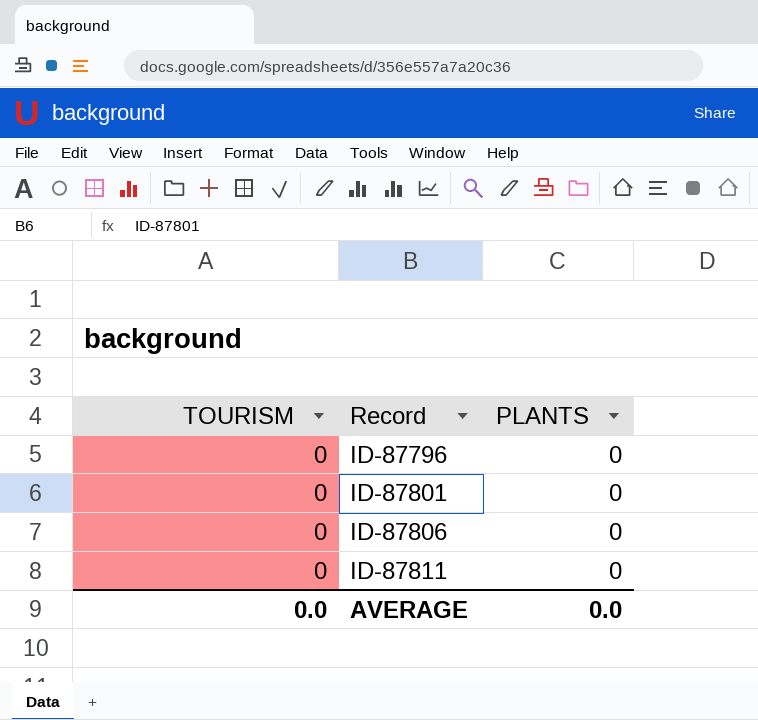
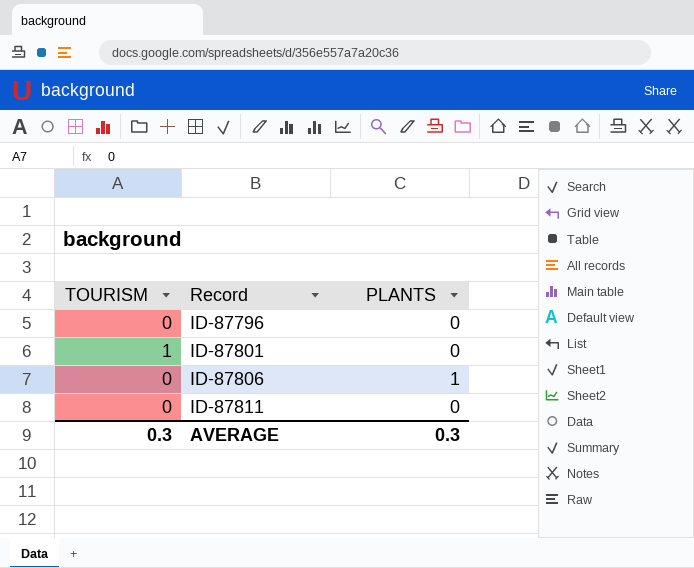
ID-87801 | TOURISM: 0 -> 1
ID-87806 | PLANTS: 0 -> 1
AVERAGE | TOURISM: 0.0 -> 0.3
AVERAGE | PLANTS: 0.0 -> 0.3

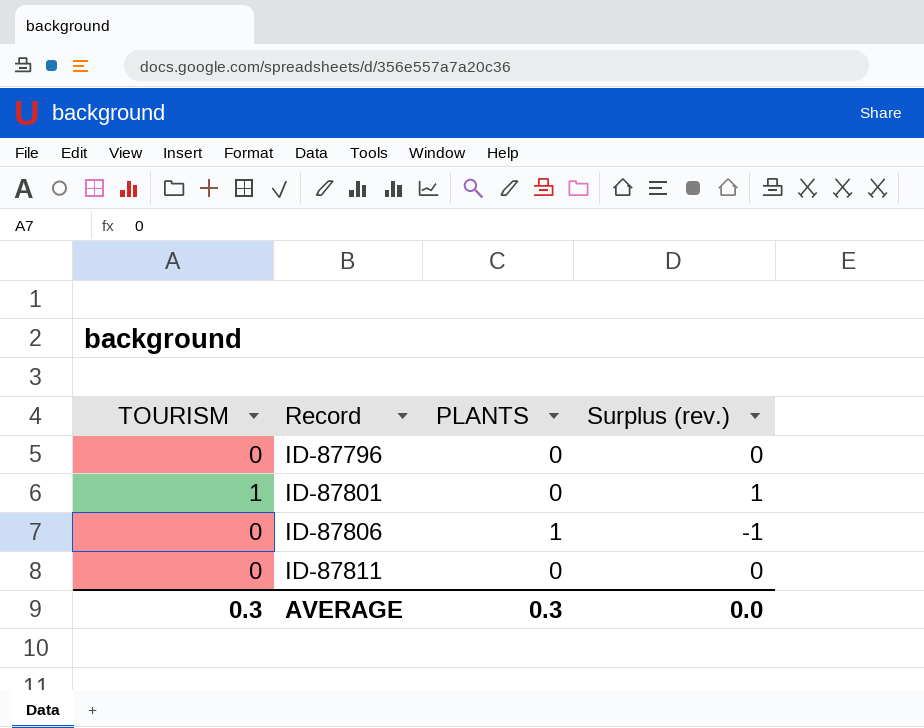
column Surplus (rev.) | formula: none -> [TOURISM] - [PLANTS]

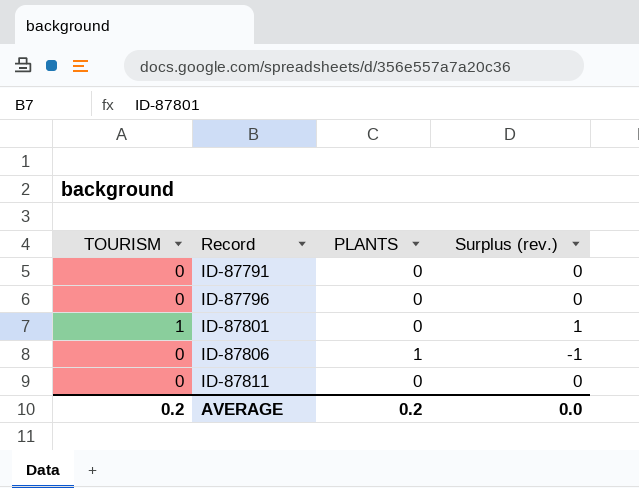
row ID-87791: none -> 0 | 0 | 0
AVERAGE | TOURISM: 0.3 -> 0.2
AVERAGE | PLANTS: 0.3 -> 0.2

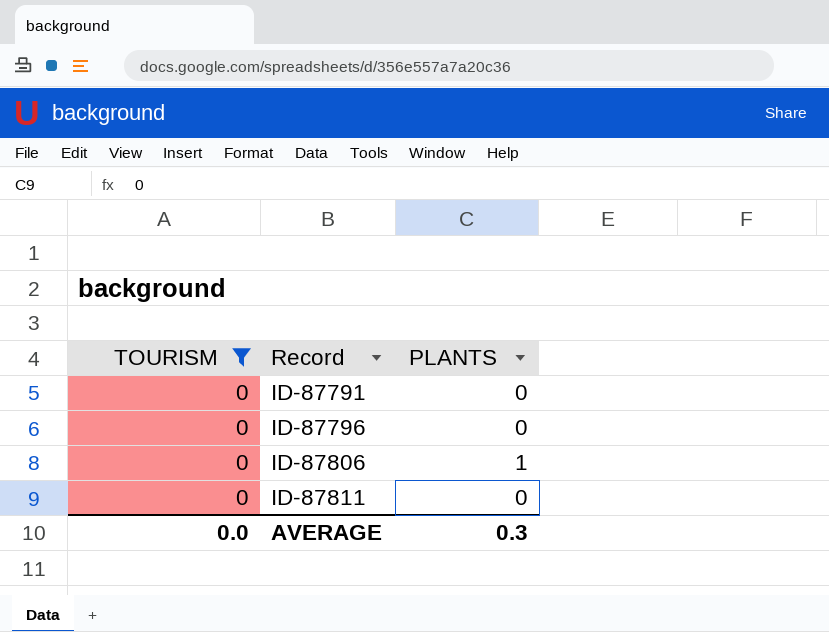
filter: none -> TOURISM = 0
column Surplus (rev.) | formula: [TOURISM] - [PLANTS] -> none
AVERAGE | TOURISM: 0.2 -> 0.0
AVERAGE | PLANTS: 0.2 -> 0.3

